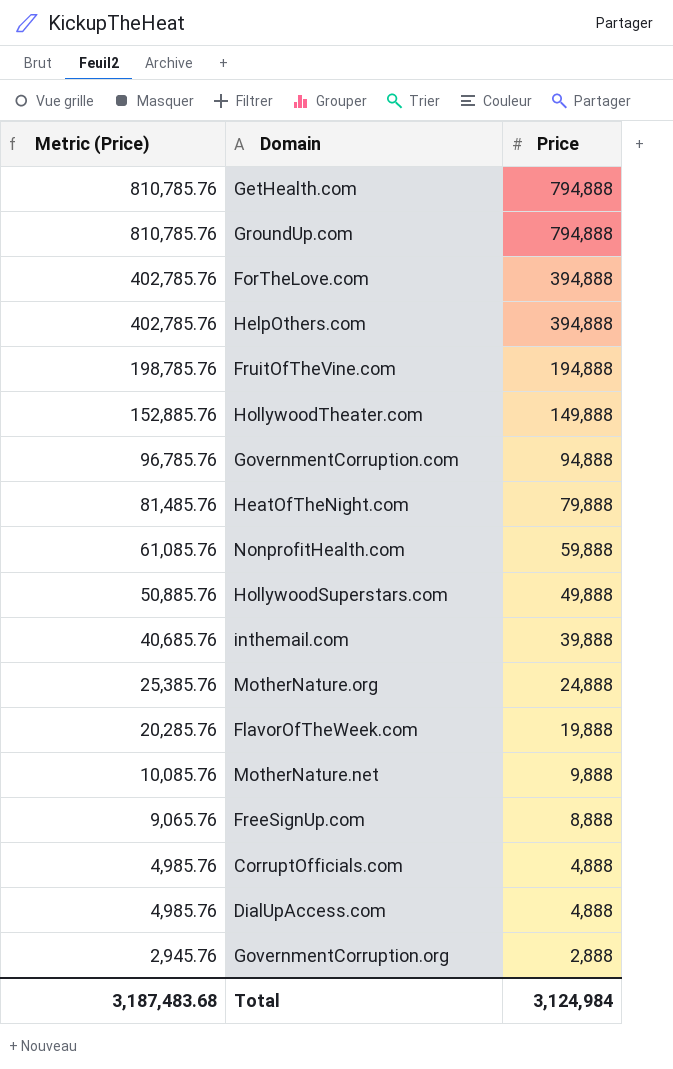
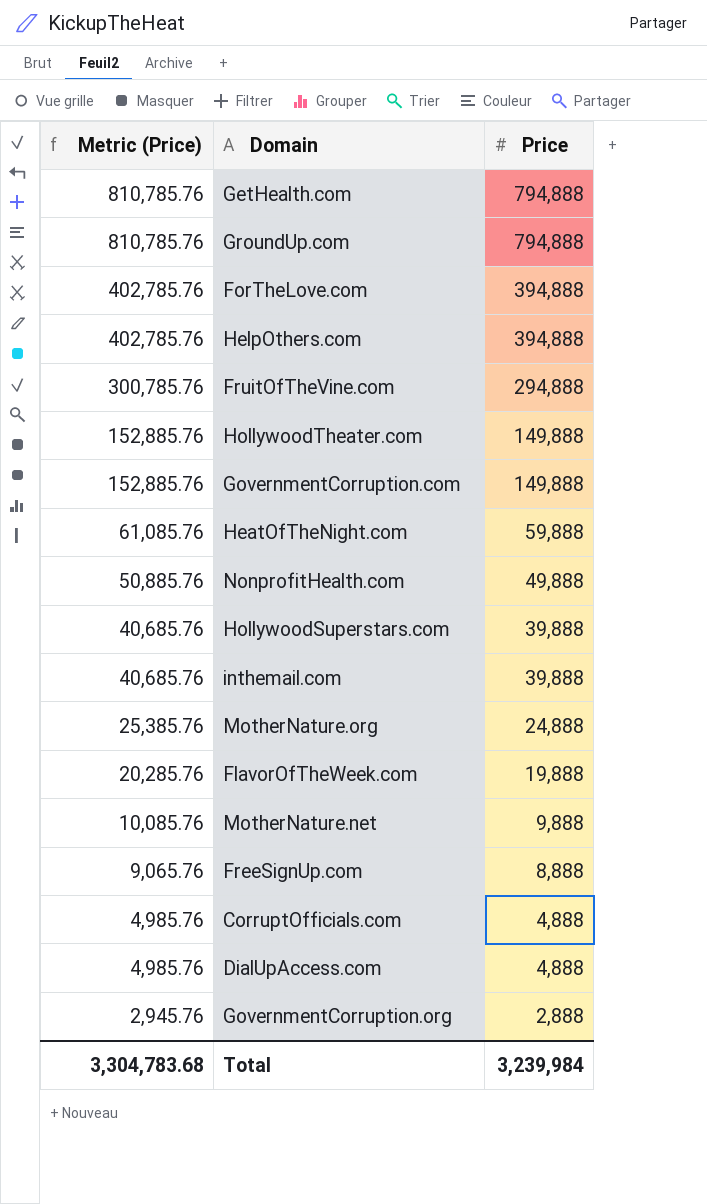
FruitOfTheVine.com | Metric (Price): 198,785.76 -> 300,785.76
FruitOfTheVine.com | Price: 194,888 -> 294,888
GovernmentCorruption.com | Metric (Price): 96,785.76 -> 152,885.76
GovernmentCorruption.com | Price: 94,888 -> 149,888
HeatOfTheNight.com | Metric (Price): 81,485.76 -> 61,085.76
HeatOfTheNight.com | Price: 79,888 -> 59,888
NonprofitHealth.com | Metric (Price): 61,085.76 -> 50,885.76
NonprofitHealth.com | Price: 59,888 -> 49,888
HollywoodSuperstars.com | Metric (Price): 50,885.76 -> 40,685.76
HollywoodSuperstars.com | Price: 49,888 -> 39,888
Total | Metric (Price): 3,187,483.68 -> 3,304,783.68
Total | Price: 3,124,984 -> 3,239,984

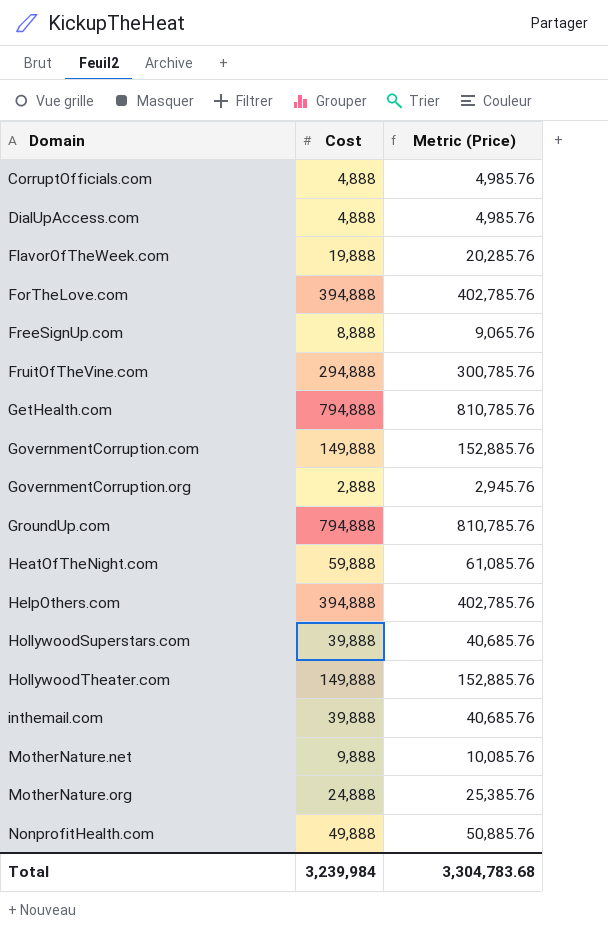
row order: Metric (Price) descending -> Domain ascending
column name: Price -> Cost
column Metric (Price) | position: 1 -> 3

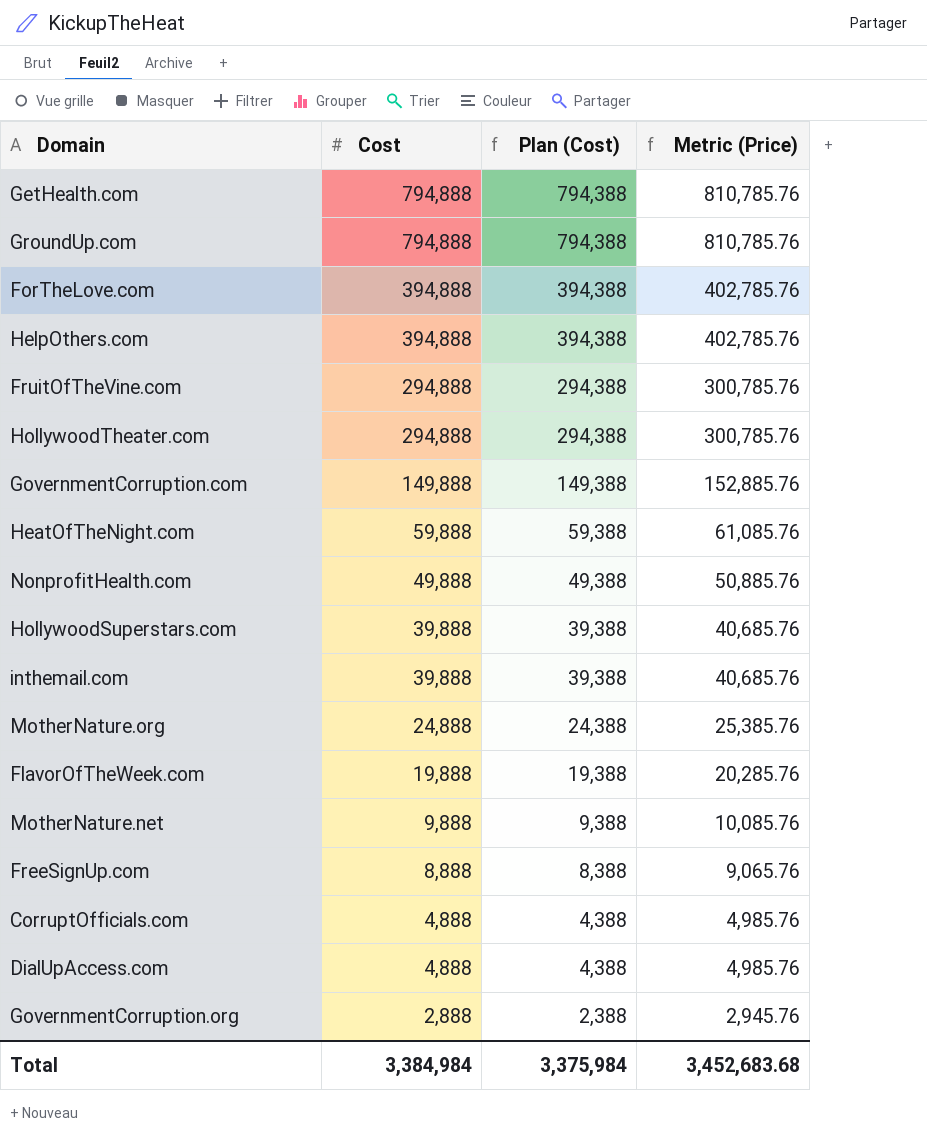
row order: Domain ascending -> Cost descending
column Plan (Cost) | formula: none -> [Cost] - 500
HollywoodTheater.com | Cost: 149,888 -> 294,888
HollywoodTheater.com | Metric (Price): 152,885.76 -> 300,785.76
Total | Cost: 3,239,984 -> 3,384,984
Total | Metric (Price): 3,304,783.68 -> 3,452,683.68

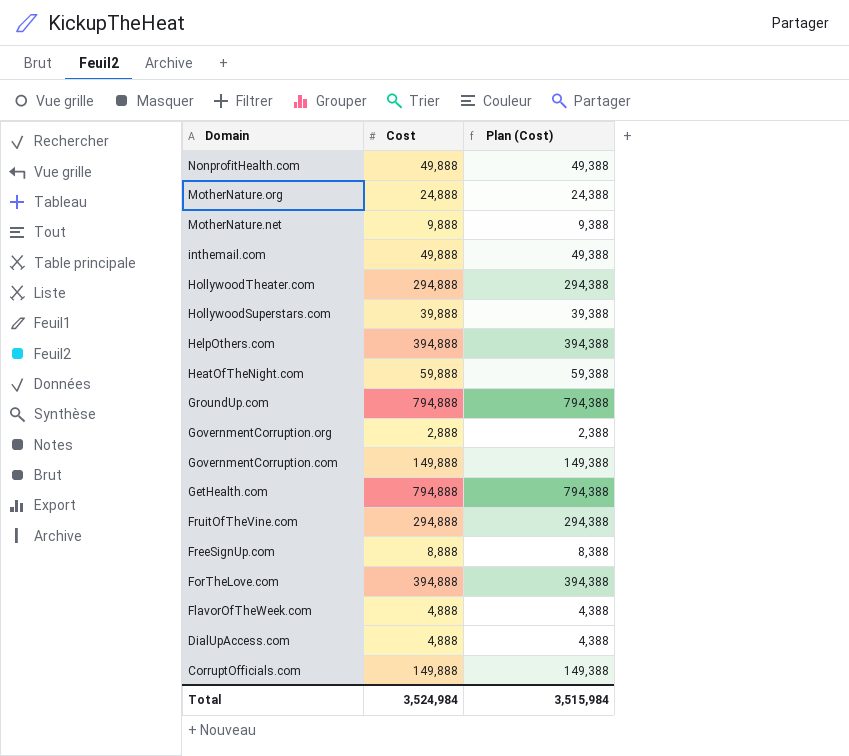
row order: Cost descending -> Domain descending
column Metric (Price) | formula: [Cost] * 1.02 -> none
inthemail.com | Cost: 39,888 -> 49,888
inthemail.com | Plan (Cost): 39,388 -> 49,388
FlavorOfTheWeek.com | Cost: 19,888 -> 4,888
FlavorOfTheWeek.com | Plan (Cost): 19,388 -> 4,388
CorruptOfficials.com | Cost: 4,888 -> 149,888
CorruptOfficials.com | Plan (Cost): 4,388 -> 149,388
Total | Cost: 3,384,984 -> 3,524,984
Total | Plan (Cost): 3,375,984 -> 3,515,984

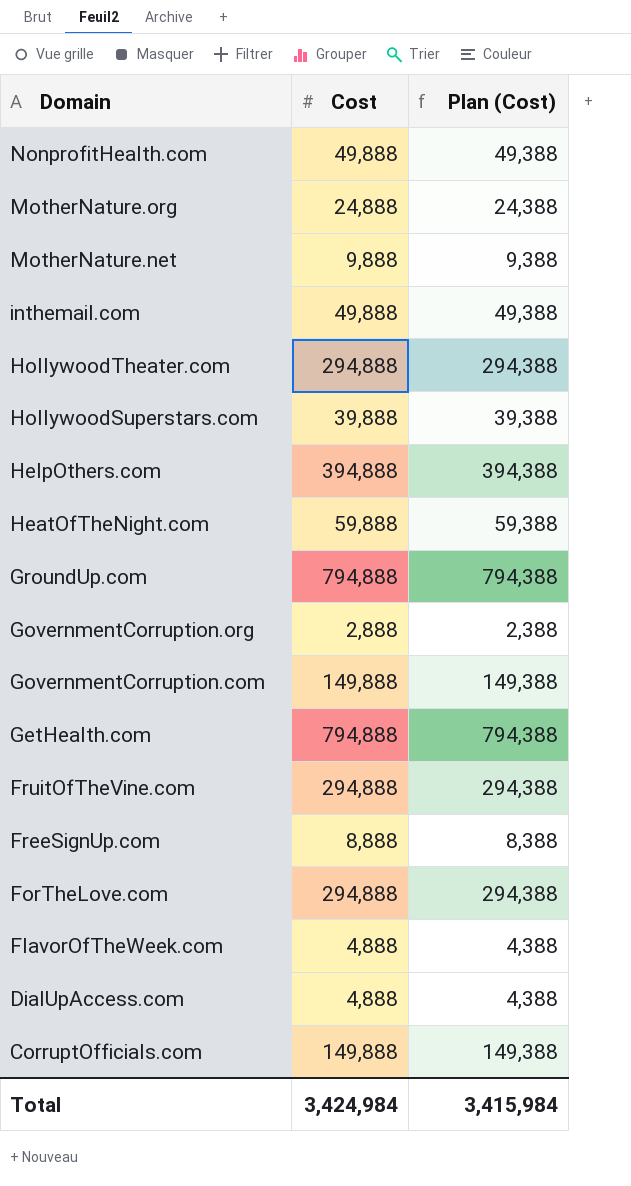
ForTheLove.com | Cost: 394,888 -> 294,888
ForTheLove.com | Plan (Cost): 394,388 -> 294,388
Total | Cost: 3,524,984 -> 3,424,984
Total | Plan (Cost): 3,515,984 -> 3,415,984

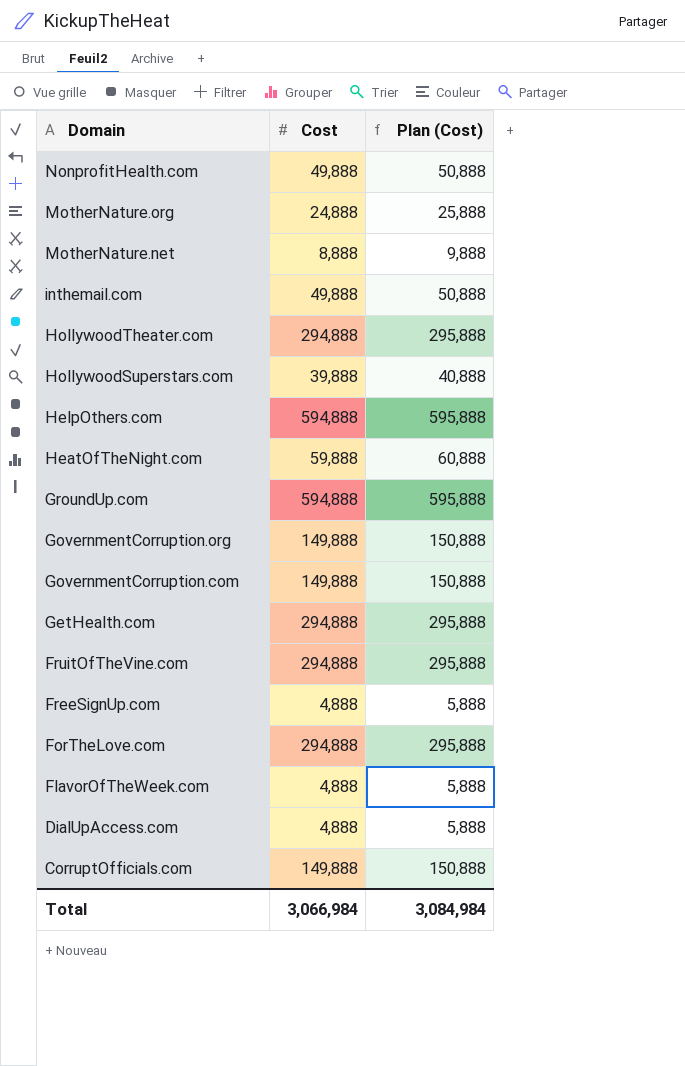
column Plan (Cost) | formula: [Cost] - 500 -> [Cost] + 1000
MotherNature.net | Cost: 9,888 -> 8,888
HelpOthers.com | Cost: 394,888 -> 594,888
GroundUp.com | Cost: 794,888 -> 594,888
GovernmentCorruption.org | Cost: 2,888 -> 149,888
GetHealth.com | Cost: 794,888 -> 294,888
FreeSignUp.com | Cost: 8,888 -> 4,888
Total | Cost: 3,424,984 -> 3,066,984
Total | Plan (Cost): 3,415,984 -> 3,084,984

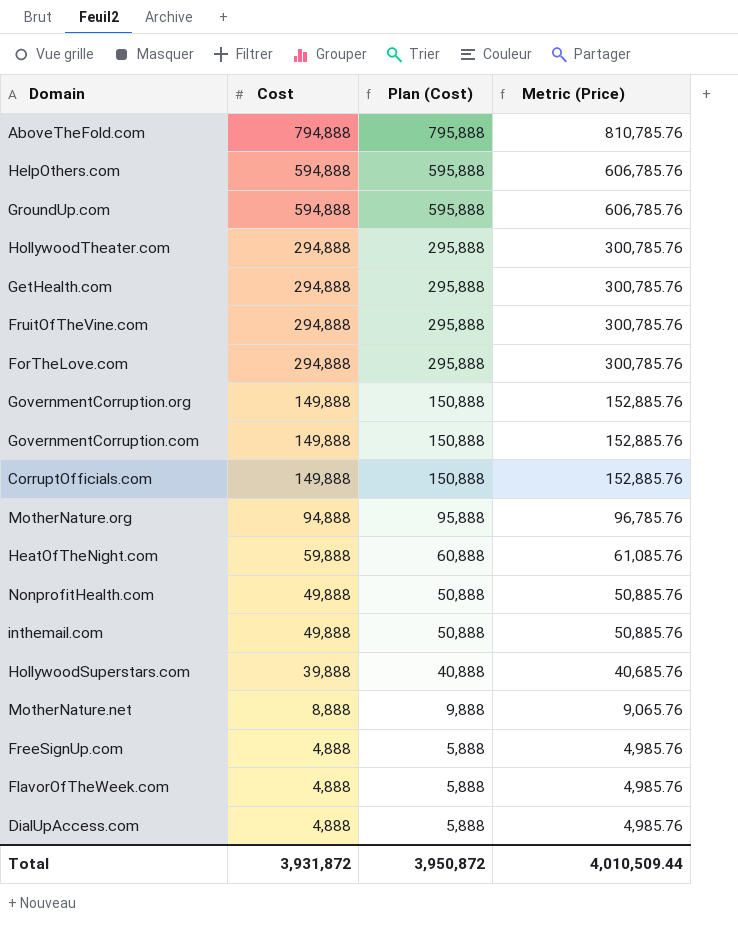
row order: Domain descending -> Cost descending
column Metric (Price) | formula: none -> [Cost] * 1.02
row AboveTheFold.com: none -> 794,888 | 795,888 | 810,785.76
MotherNature.org | Cost: 24,888 -> 94,888
MotherNature.org | Plan (Cost): 25,888 -> 95,888
Total | Cost: 3,066,984 -> 3,931,872
Total | Plan (Cost): 3,084,984 -> 3,950,872

